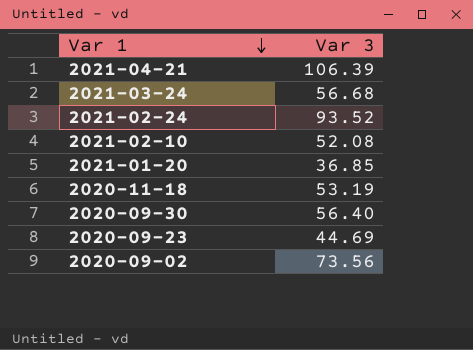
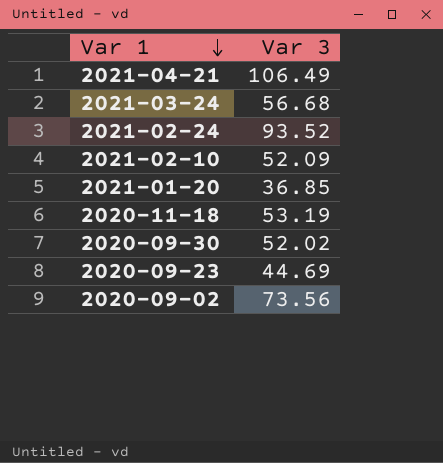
2021-04-21 | Var 3: 106.39 -> 106.49
2021-02-10 | Var 3: 52.08 -> 52.09
2020-09-30 | Var 3: 56.40 -> 52.02

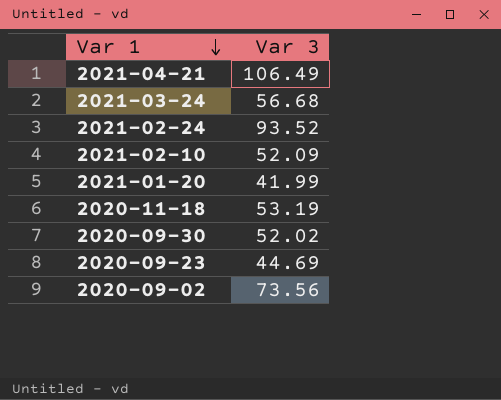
2021-01-20 | Var 3: 36.85 -> 41.99

